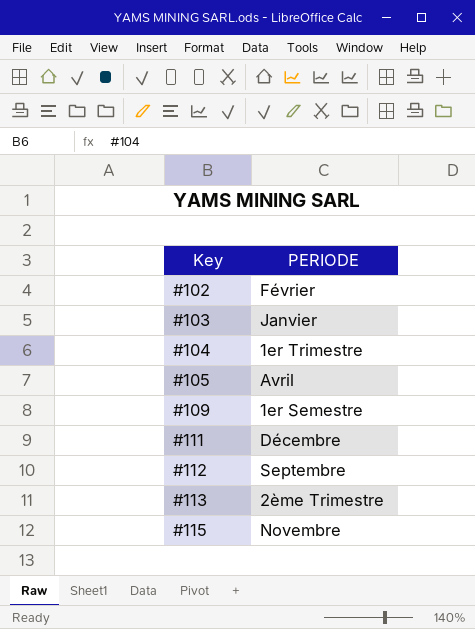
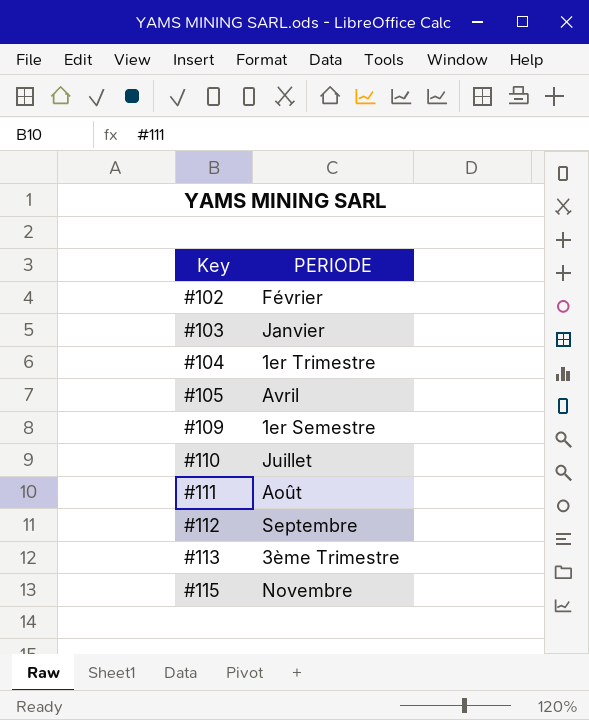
row #110: none -> Juillet
#111 | PERIODE: Décembre -> Août
#113 | PERIODE: 2ème Trimestre -> 3ème Trimestre

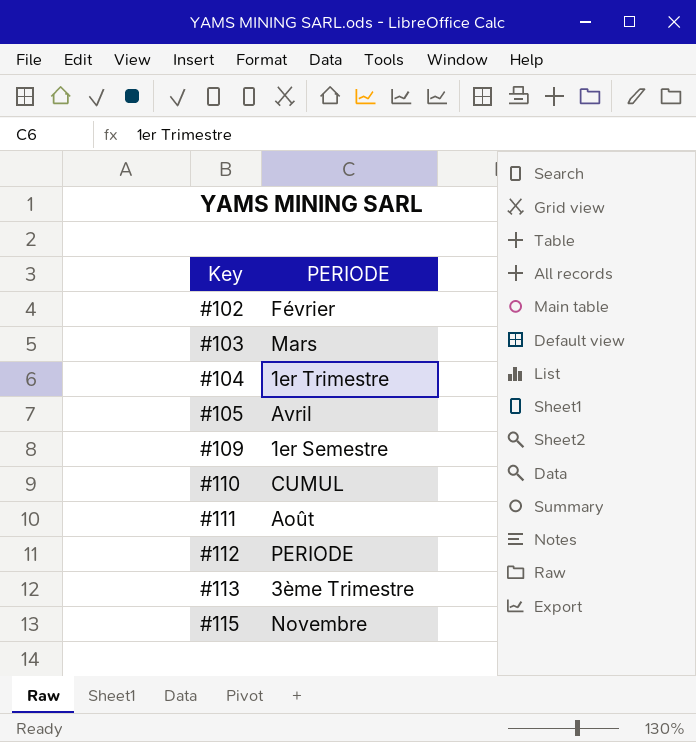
#103 | PERIODE: Janvier -> Mars
#110 | PERIODE: Juillet -> CUMUL
#112 | PERIODE: Septembre -> PERIODE

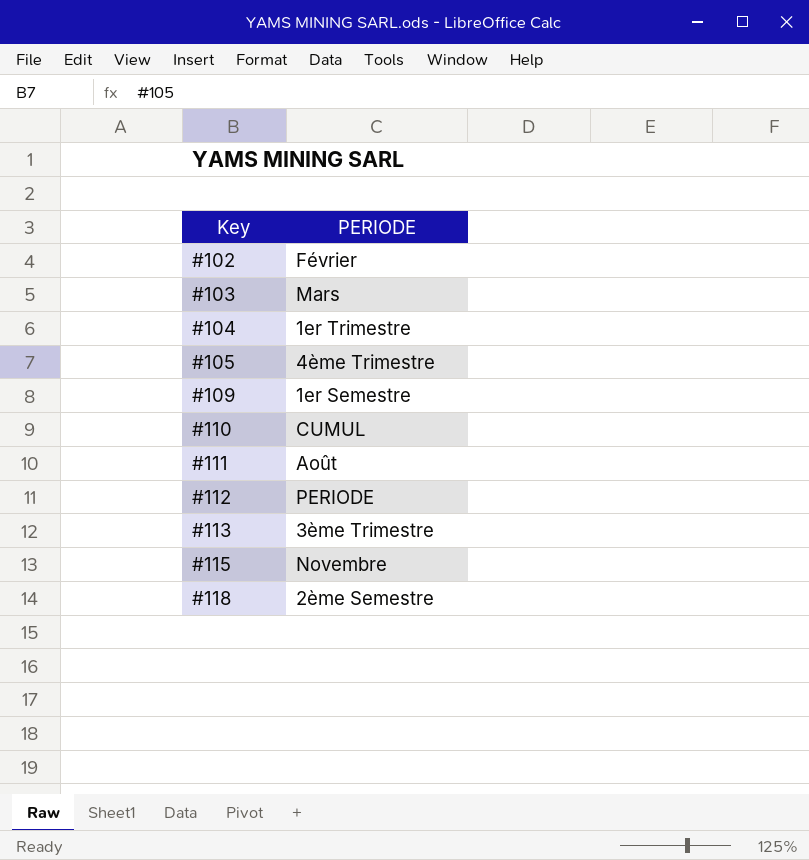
#105 | PERIODE: Avril -> 4ème Trimestre
row #118: none -> 2ème Semestre

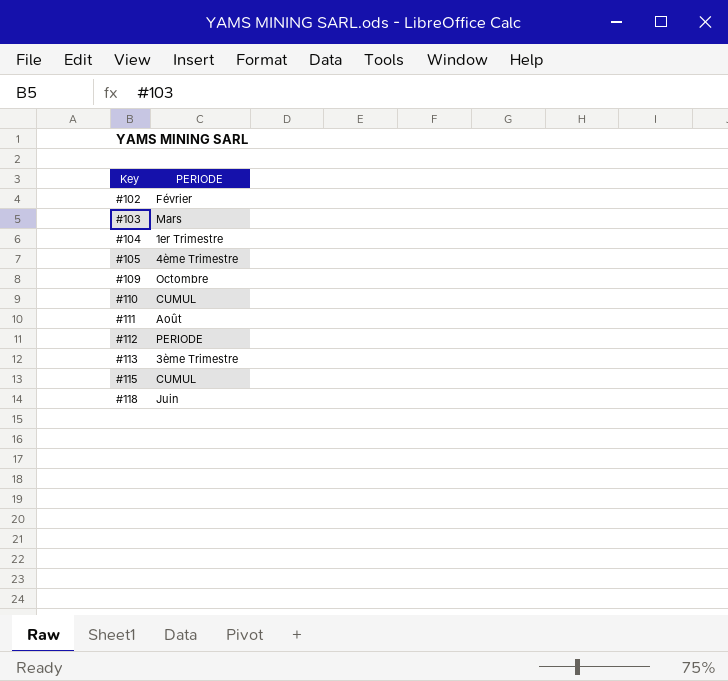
#109 | PERIODE: 1er Semestre -> Octombre
#115 | PERIODE: Novembre -> CUMUL
#118 | PERIODE: 2ème Semestre -> Juin

